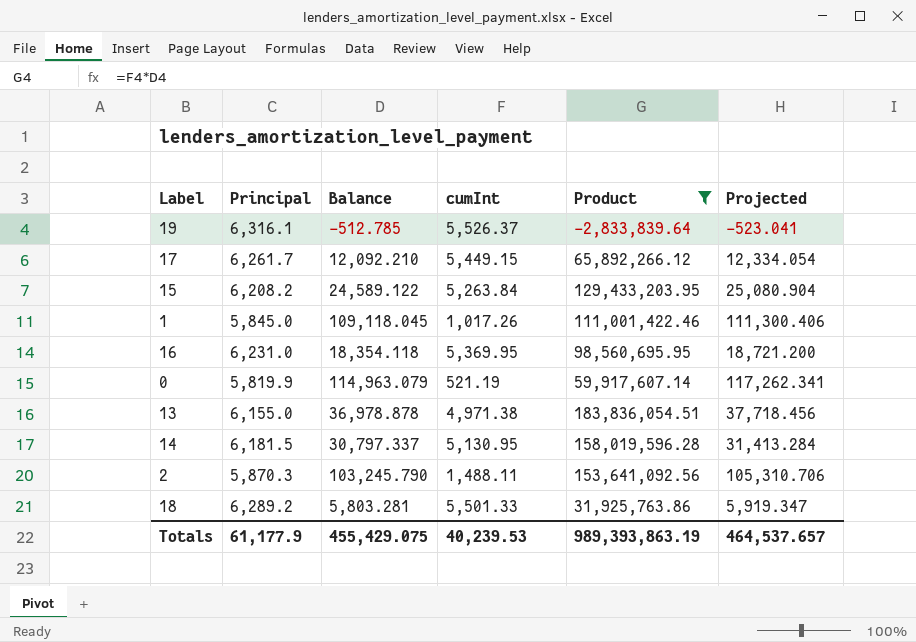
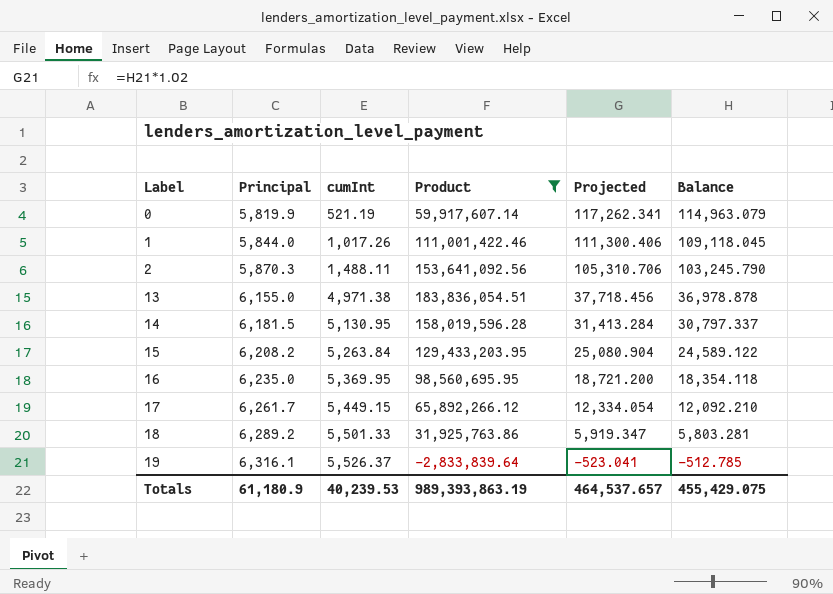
row order: none -> Label ascending
column Balance | position: 3 -> 6
1 | Principal: 5,845.0 -> 5,844.0
16 | Principal: 6,231.0 -> 6,235.0
Totals | Principal: 61,177.9 -> 61,180.9

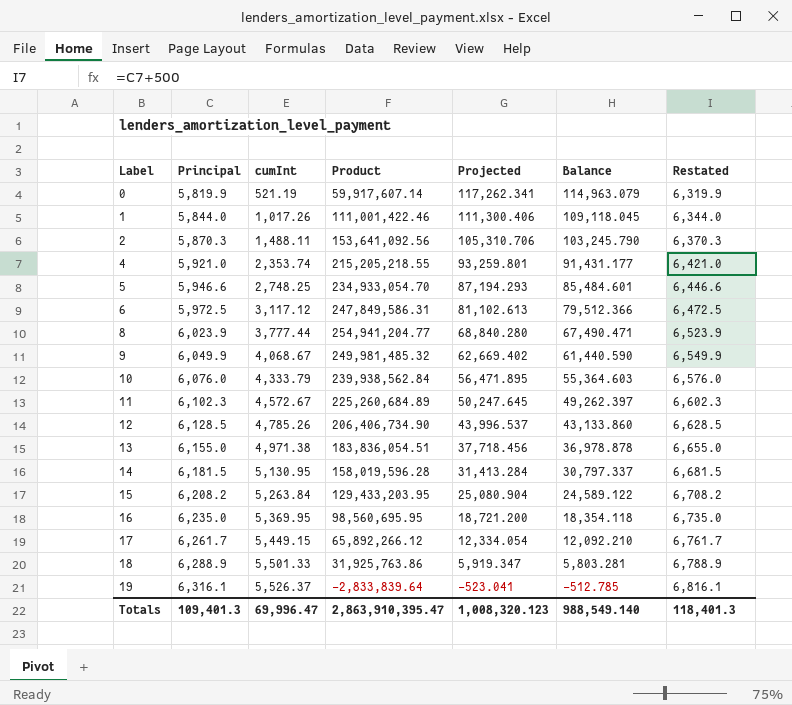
filter: Product <= 183,836,054.51 -> none
column Restated | formula: none -> [Principal] + 500
18 | Principal: 6,289.2 -> 6,288.9
Totals | Principal: 61,180.9 -> 109,401.3
Totals | cumInt: 40,239.53 -> 69,996.47
Totals | Product: 989,393,863.19 -> 2,863,910,395.47
Totals | Projected: 464,537.657 -> 1,008,320.123
Totals | Balance: 455,429.075 -> 988,549.140

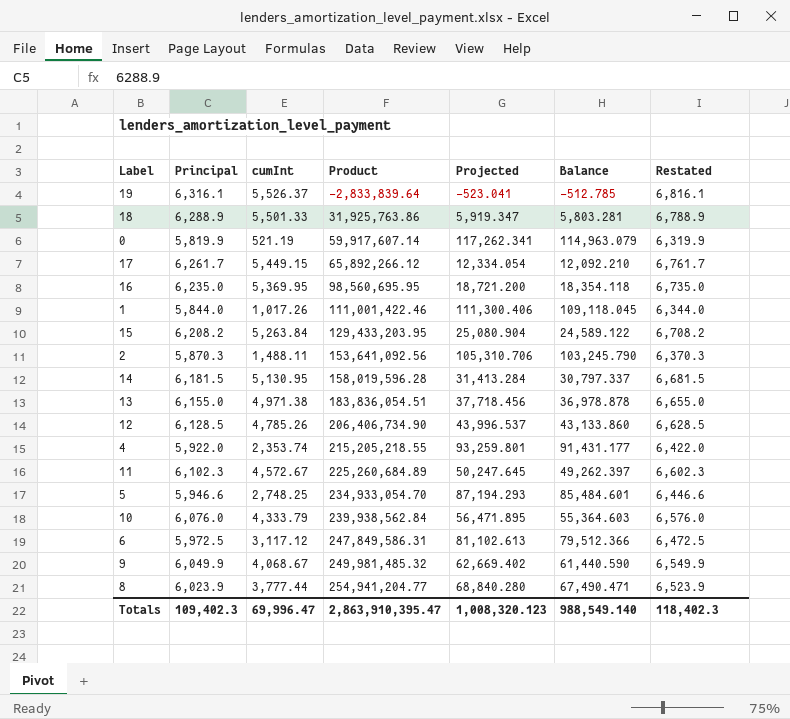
row order: Label ascending -> Product ascending
4 | Principal: 5,921.0 -> 5,922.0
4 | Restated: 6,421.0 -> 6,422.0
Totals | Principal: 109,401.3 -> 109,402.3
Totals | Restated: 118,401.3 -> 118,402.3

